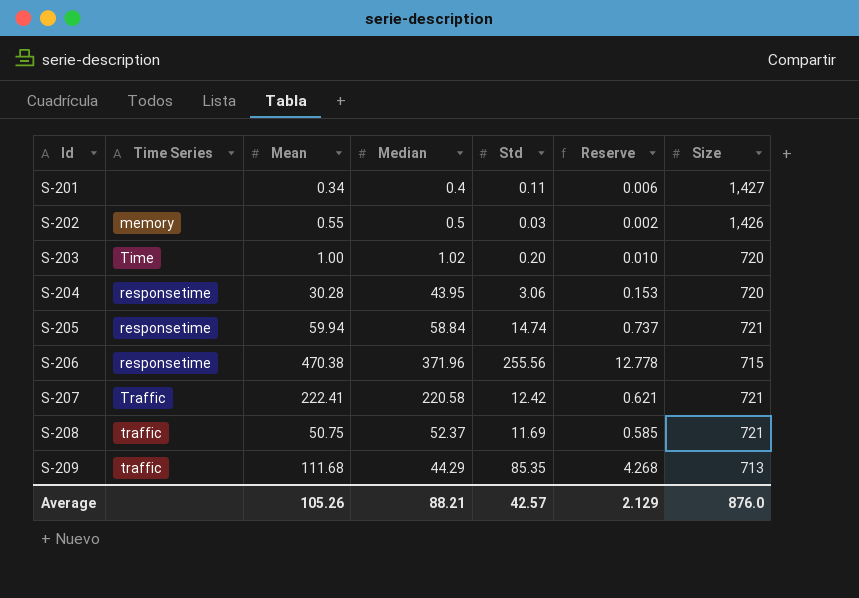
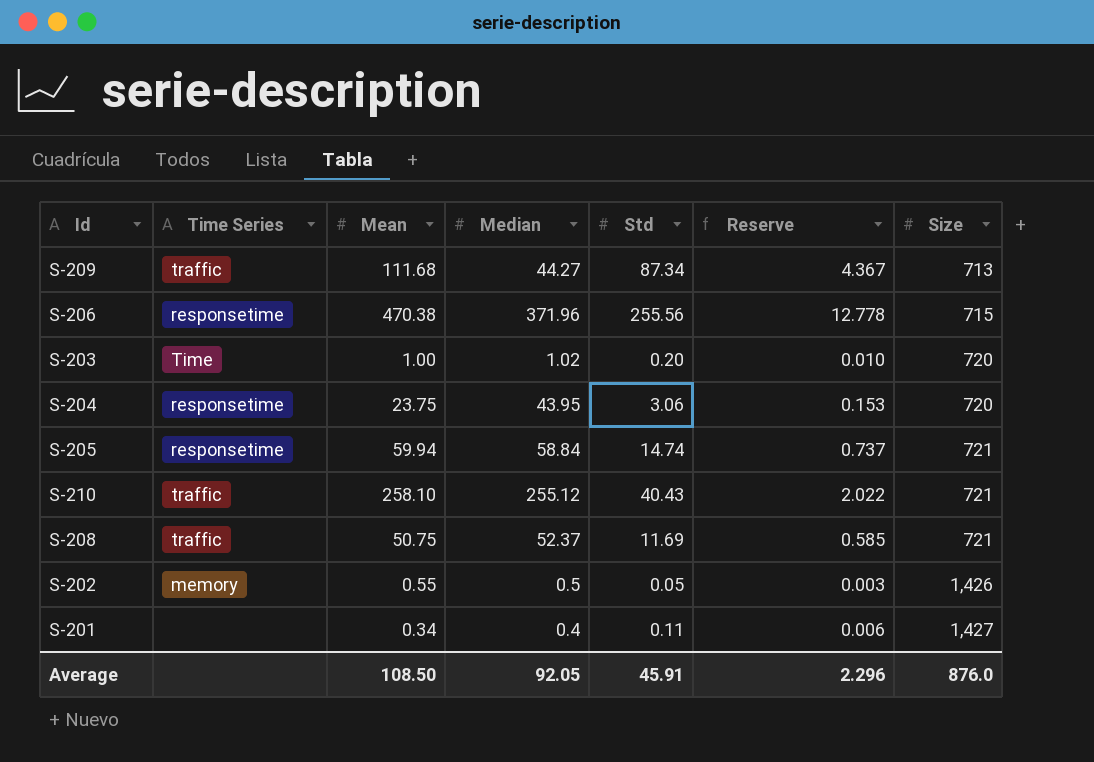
row order: Id ascending -> Size ascending
row S-207: Traffic | 222.41 | 220.58 | 12.42 | 0.621 | 721 -> none
S-209 | Median: 44.29 -> 44.27
S-209 | Std: 85.35 -> 87.34
S-209 | Reserve: 4.268 -> 4.367
S-204 | Mean: 30.28 -> 23.75
row S-210: none -> traffic | 258.10 | 255.12 | 40.43 | 2.022 | 721
S-202 | Std: 0.03 -> 0.05
S-202 | Reserve: 0.002 -> 0.003
Average | Mean: 105.26 -> 108.50
Average | Median: 88.21 -> 92.05
Average | Std: 42.57 -> 45.91
Average | Reserve: 2.129 -> 2.296

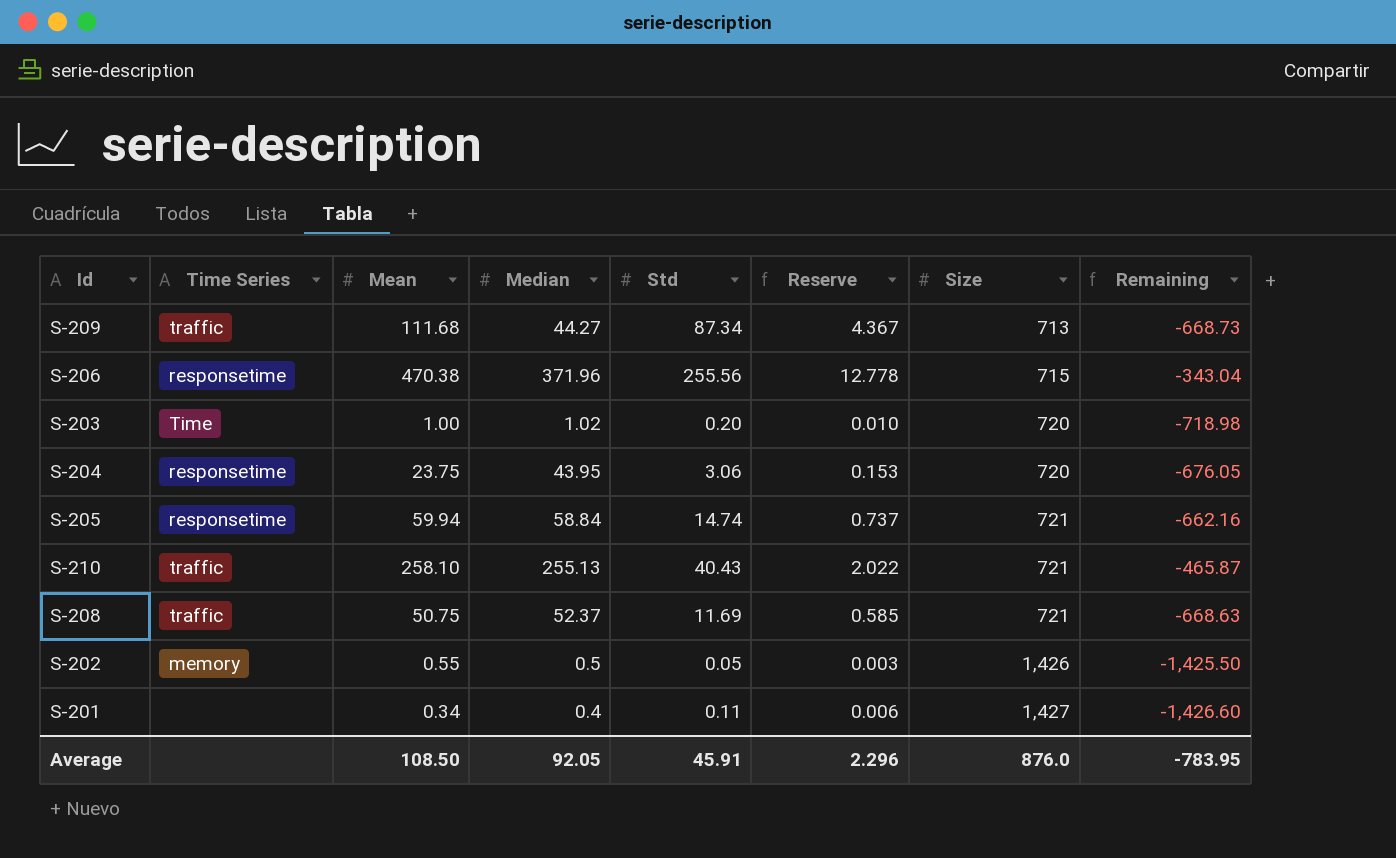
column Remaining | formula: none -> [Median] - [Size]
S-210 | Median: 255.12 -> 255.13

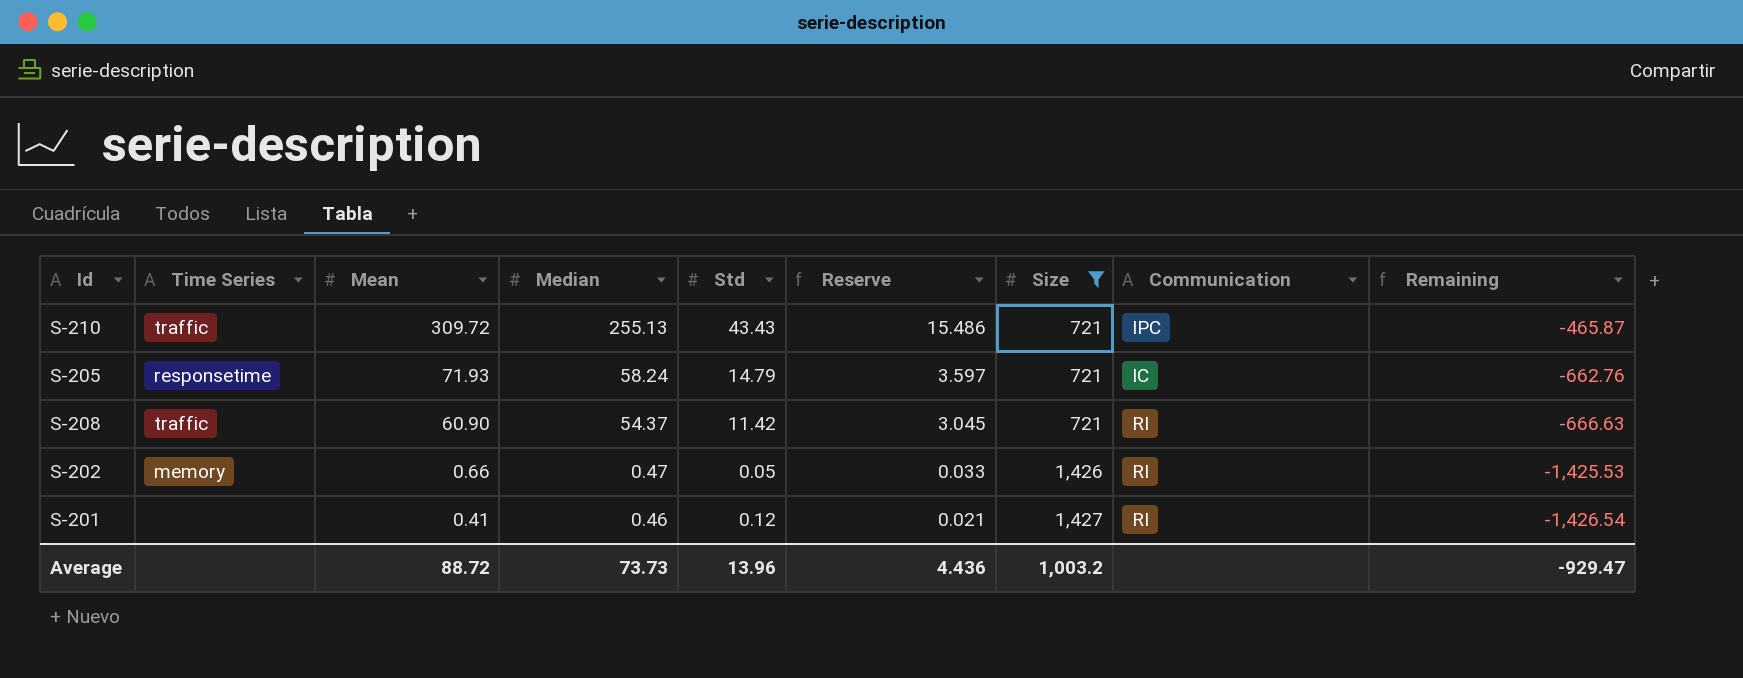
filter: none -> Size >= 721
row order: Size ascending -> Mean descending
column Reserve | formula: [Std] * 0.05 -> [Mean] * 0.05
column Communication | position: none -> 8
S-210 | Mean: 258.10 -> 309.72
S-210 | Std: 40.43 -> 43.43
S-205 | Mean: 59.94 -> 71.93
S-205 | Median: 58.84 -> 58.24
S-205 | Std: 14.74 -> 14.79
S-205 | Remaining: -662.16 -> -662.76
S-208 | Mean: 50.75 -> 60.90
S-208 | Median: 52.37 -> 54.37
S-208 | Std: 11.69 -> 11.42
S-208 | Remaining: -668.63 -> -666.63
S-202 | Mean: 0.55 -> 0.66
S-202 | Median: 0.5 -> 0.47
S-202 | Remaining: -1,425.50 -> -1,425.53
S-201 | Mean: 0.34 -> 0.41
S-201 | Median: 0.4 -> 0.46
S-201 | Std: 0.11 -> 0.12
S-201 | Remaining: -1,426.60 -> -1,426.54
Average | Mean: 108.50 -> 88.72
Average | Median: 92.05 -> 73.73
Average | Std: 45.91 -> 13.96
Average | Reserve: 2.296 -> 4.436
Average | Size: 876.0 -> 1,003.2
Average | Remaining: -783.95 -> -929.47

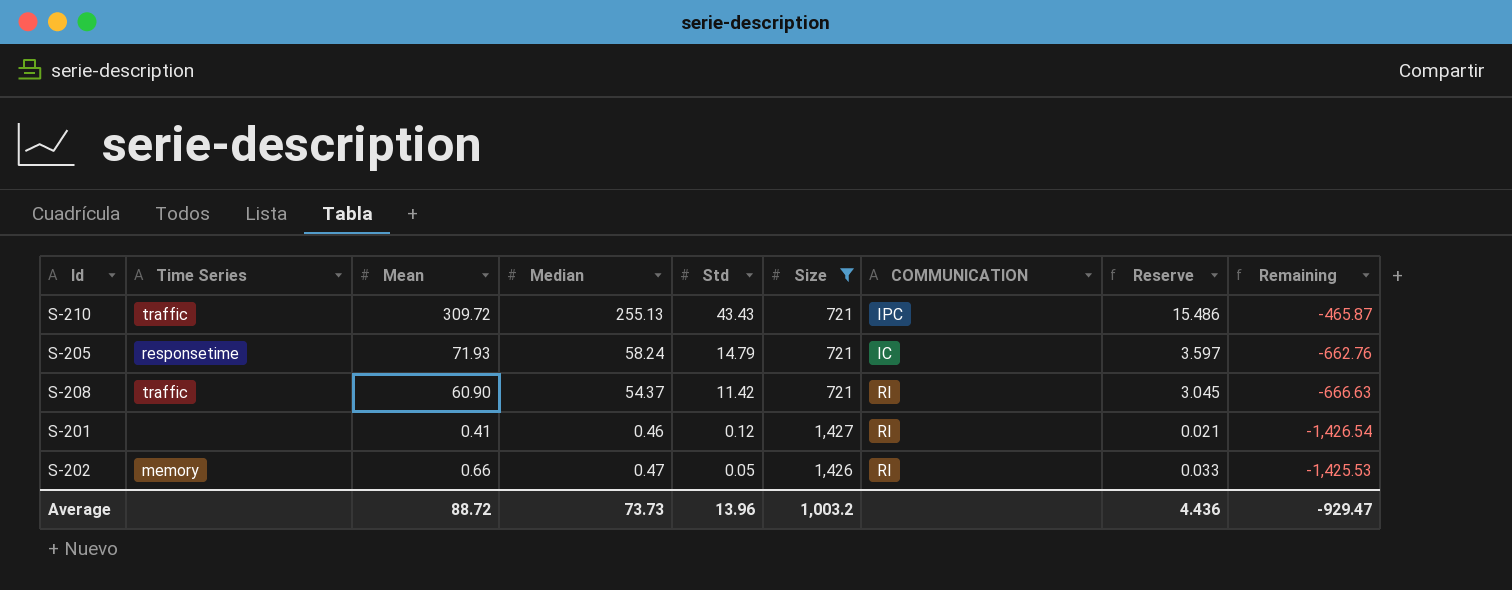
row order: Mean descending -> Std descending
column name: Communication -> COMMUNICATION
column Reserve | position: 6 -> 8

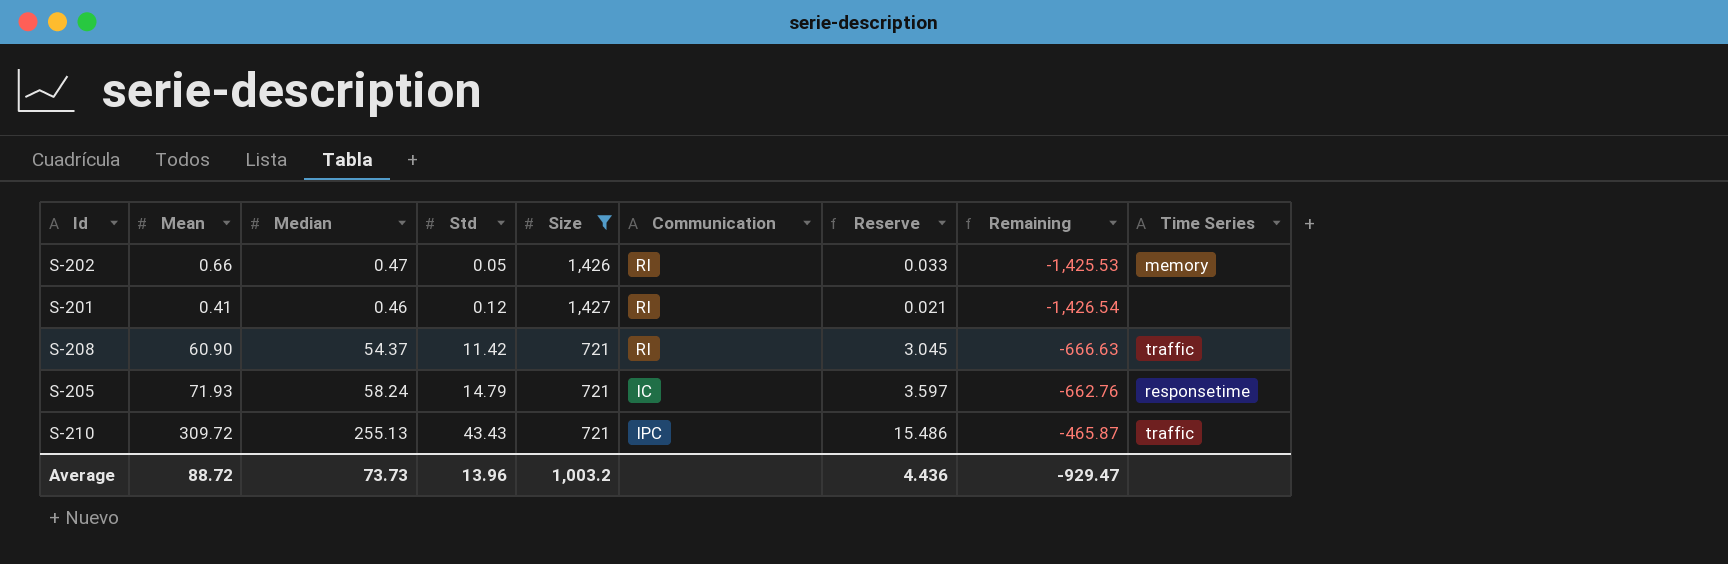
row order: Std descending -> Std ascending
column name: COMMUNICATION -> Communication
column Time Series | position: 2 -> 9

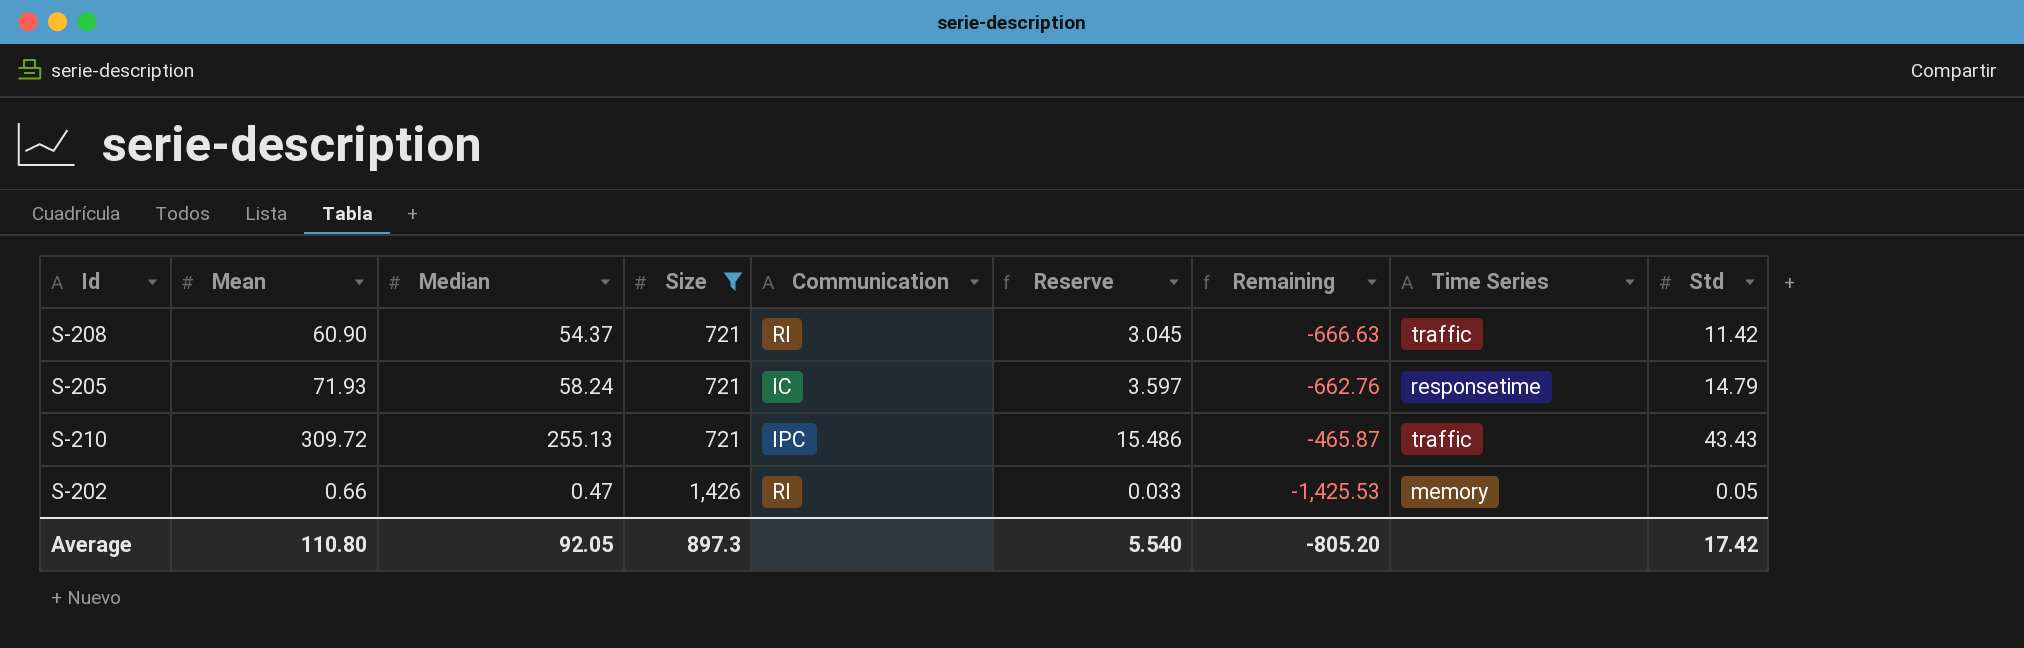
row order: Std ascending -> Size ascending
column Std | position: 4 -> 9
row S-201: 0.41 | 0.46 | 0.12 | 1,427 | RI | 0.021 | -1,426.54 | none -> none
Average | Mean: 88.72 -> 110.80
Average | Median: 73.73 -> 92.05
Average | Size: 1,003.2 -> 897.3
Average | Reserve: 4.436 -> 5.540
Average | Remaining: -929.47 -> -805.20
Average | Std: 13.96 -> 17.42

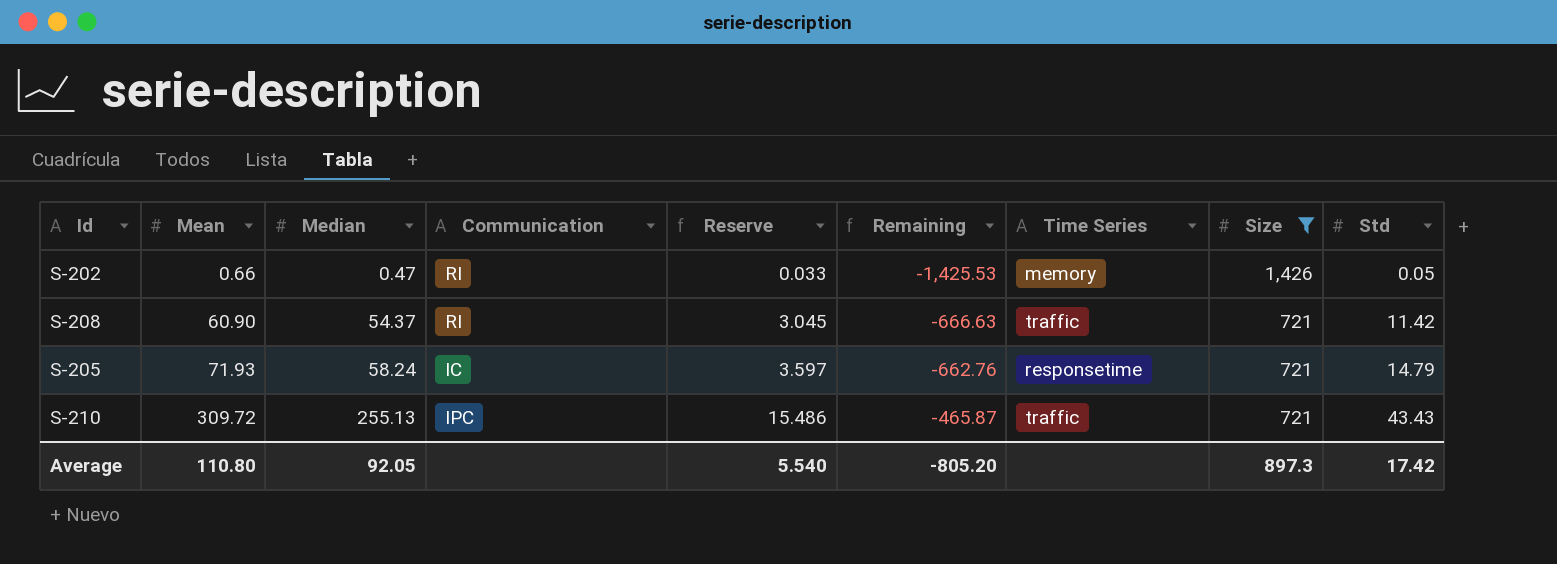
row order: Size ascending -> Mean ascending
column Size | position: 4 -> 8

